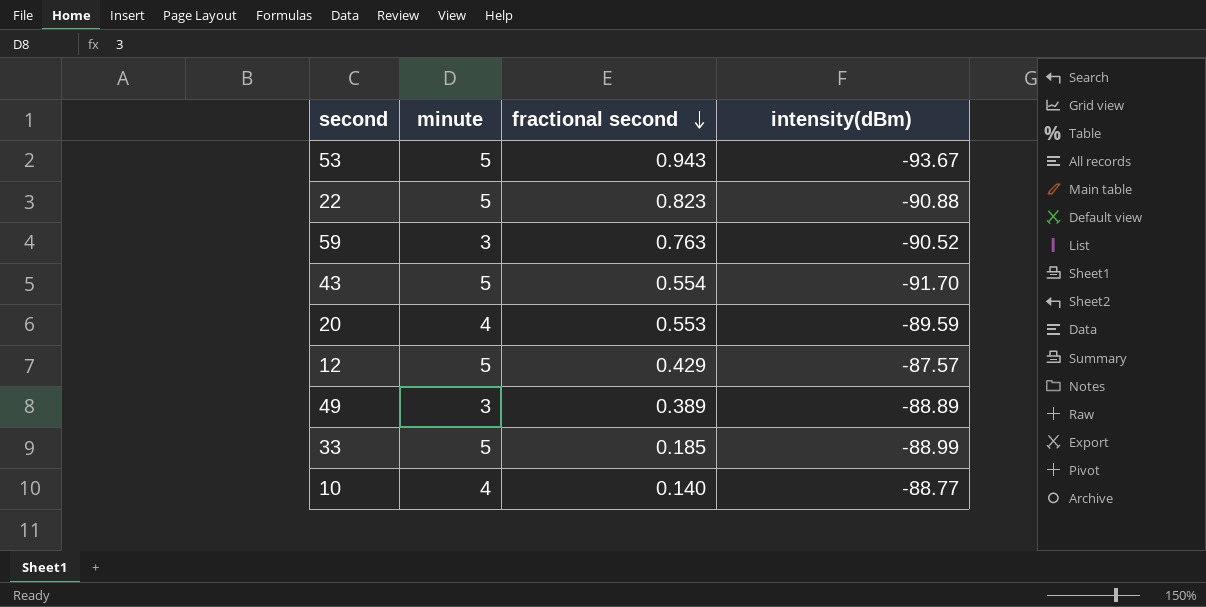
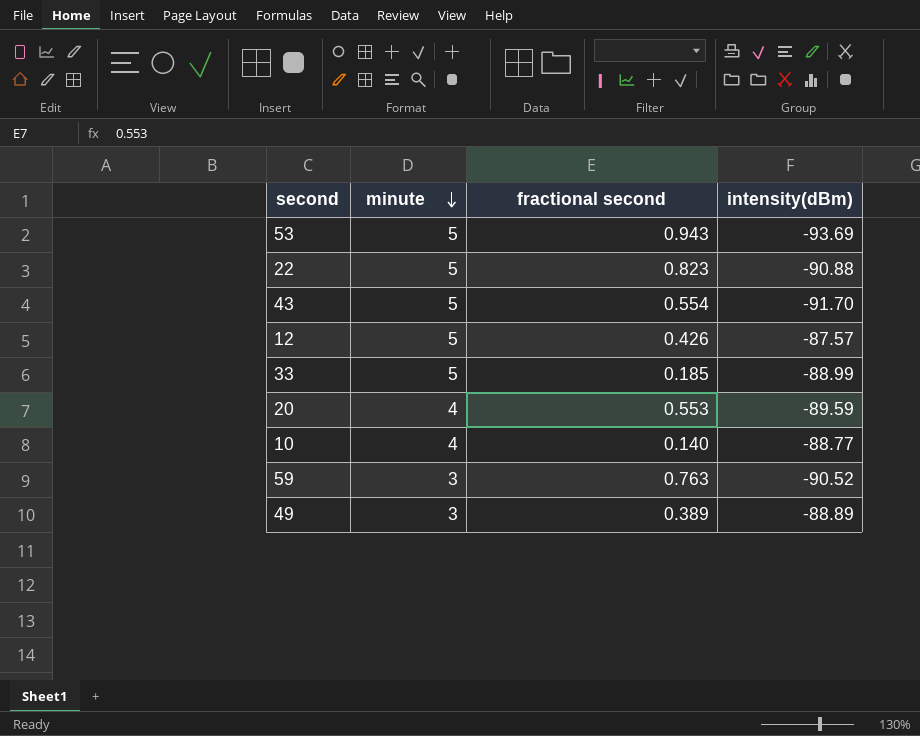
row order: fractional second descending -> minute descending
53 | intensity(dBm): -93.67 -> -93.69
12 | fractional second: 0.429 -> 0.426

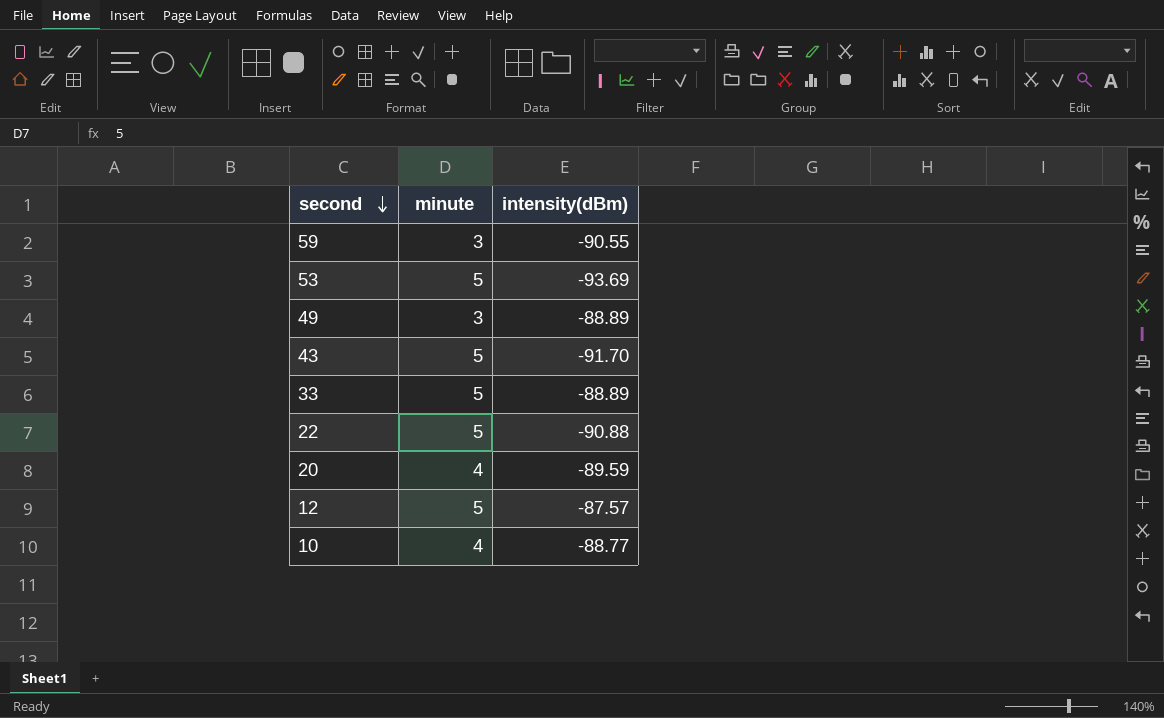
row order: minute descending -> second descending
column fractional second | position: 3 -> none
59 | intensity(dBm): -90.52 -> -90.55
33 | intensity(dBm): -88.99 -> -88.89

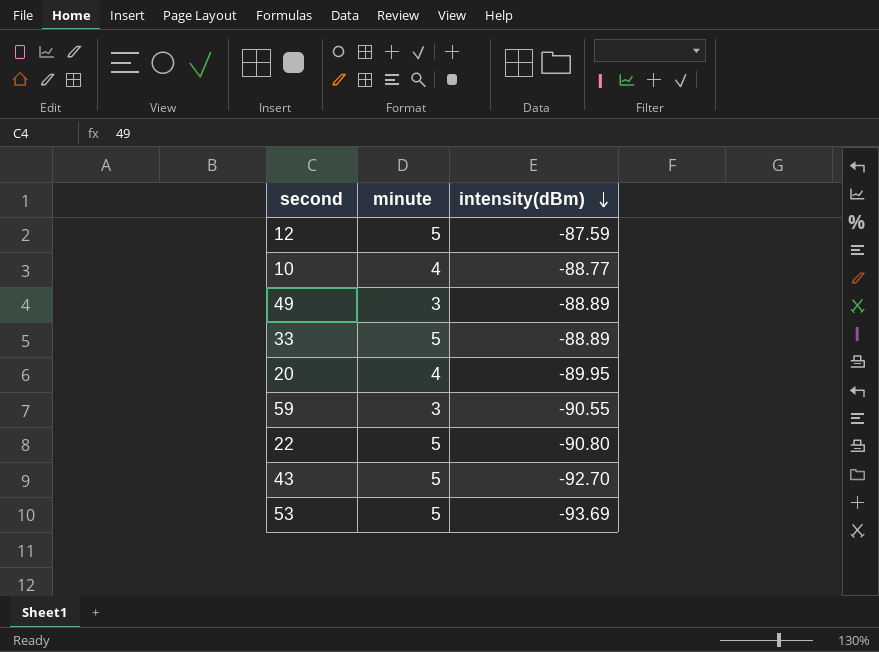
row order: second descending -> intensity(dBm) descending
12 | intensity(dBm): -87.57 -> -87.59
20 | intensity(dBm): -89.59 -> -89.95
22 | intensity(dBm): -90.88 -> -90.80
43 | intensity(dBm): -91.70 -> -92.70

